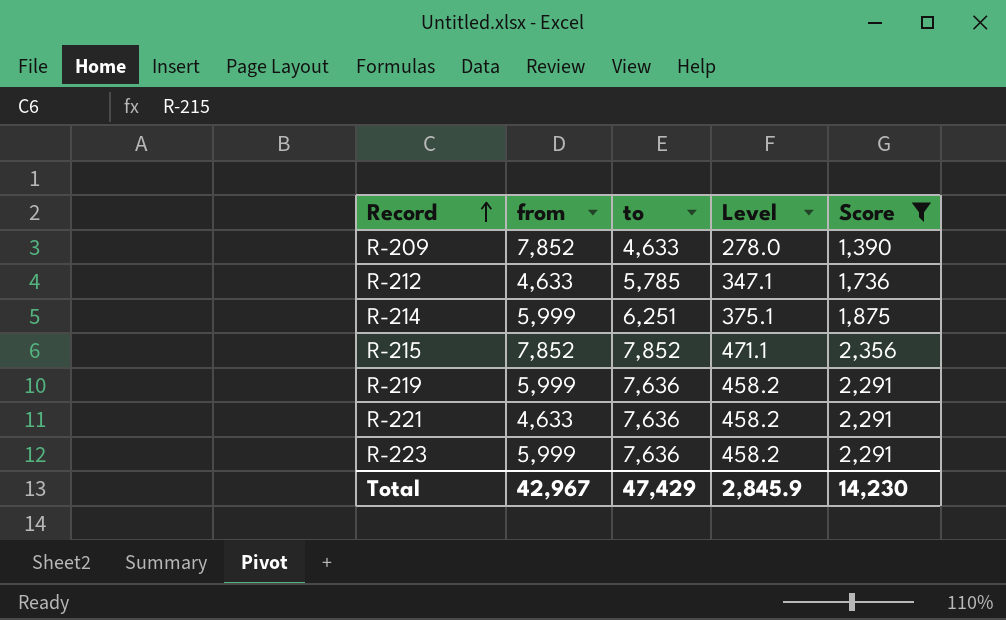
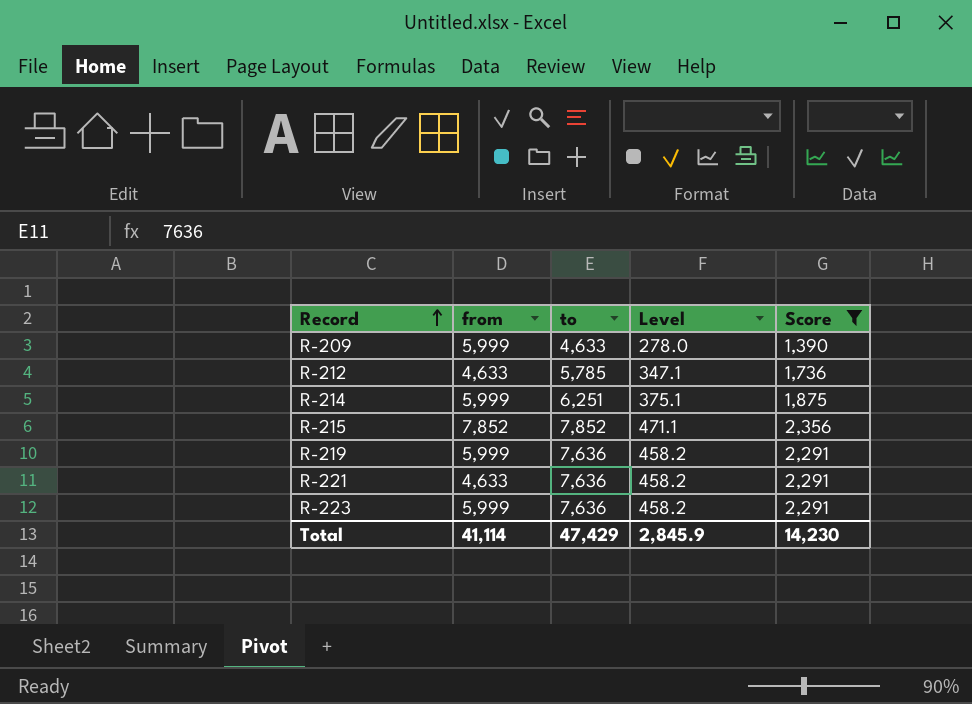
R-209 | from: 7,852 -> 5,999
Total | from: 42,967 -> 41,114

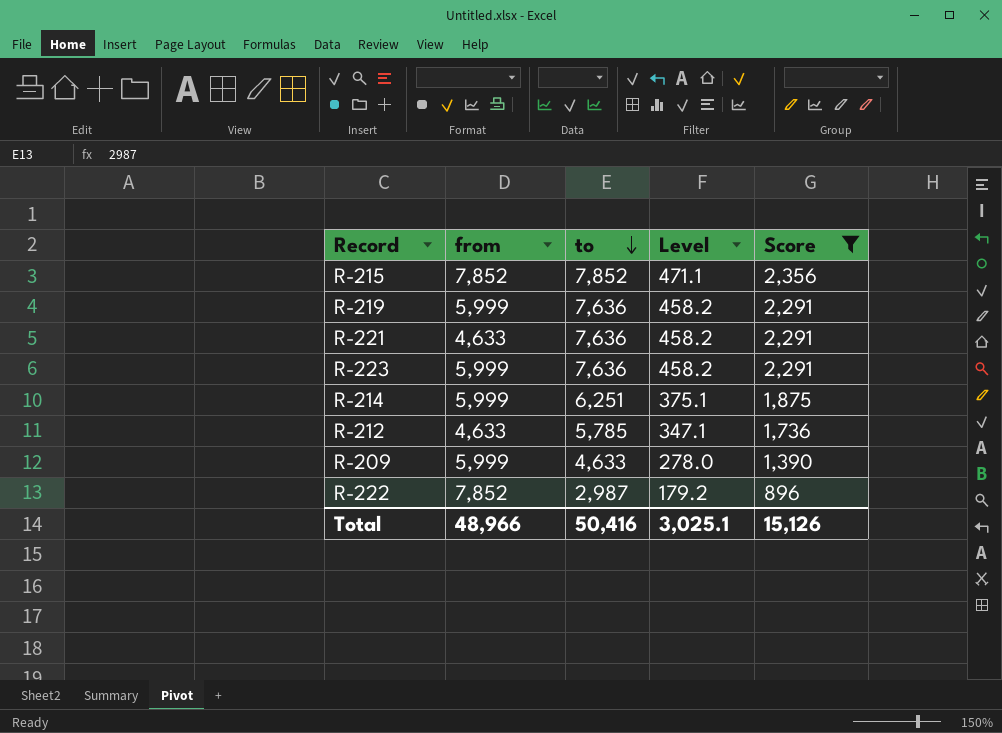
row order: Record ascending -> to descending
row R-222: none -> 7,852 | 2,987 | 179.2 | 896
Total | from: 41,114 -> 48,966
Total | to: 47,429 -> 50,416
Total | Level: 2,845.9 -> 3,025.1
Total | Score: 14,230 -> 15,126

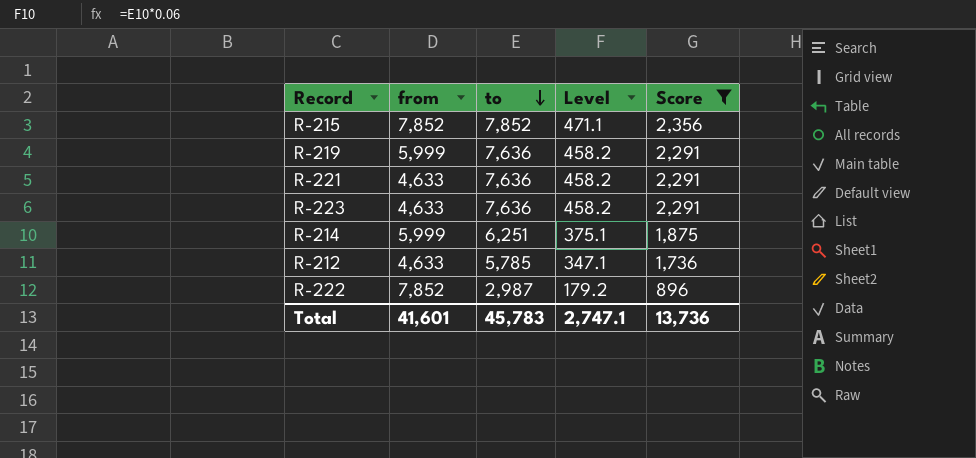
row R-209: 5,999 | 4,633 | 278.0 | 1,390 -> none
R-223 | from: 5,999 -> 4,633
Total | from: 48,966 -> 41,601
Total | to: 50,416 -> 45,783
Total | Level: 3,025.1 -> 2,747.1
Total | Score: 15,126 -> 13,736

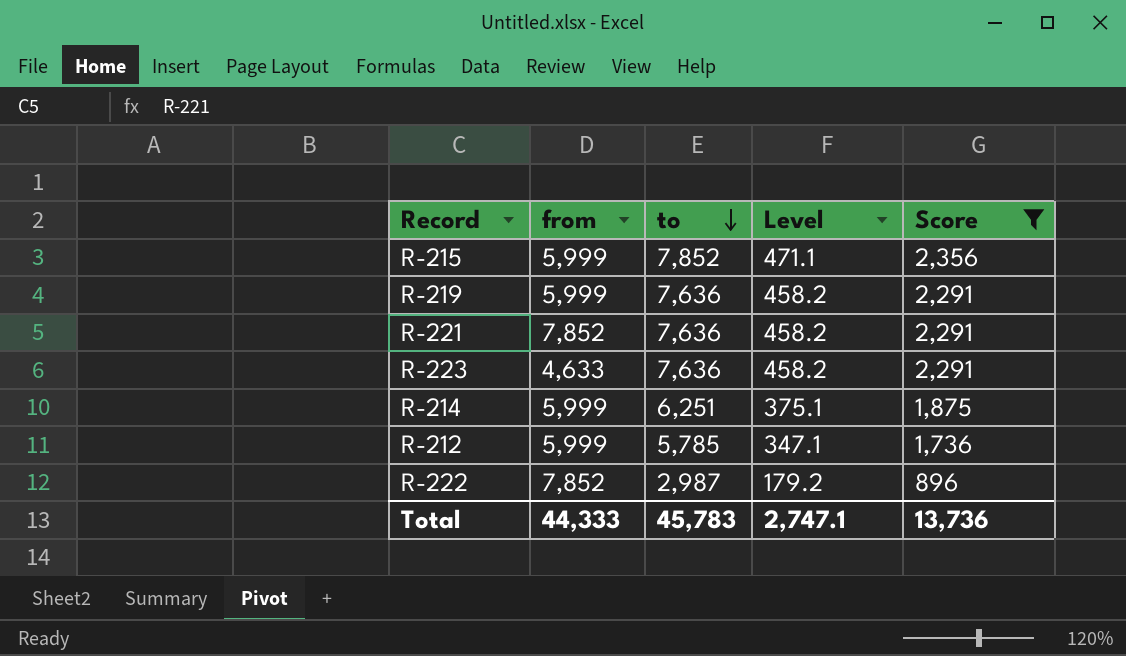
R-215 | from: 7,852 -> 5,999
R-221 | from: 4,633 -> 7,852
R-212 | from: 4,633 -> 5,999
Total | from: 41,601 -> 44,333

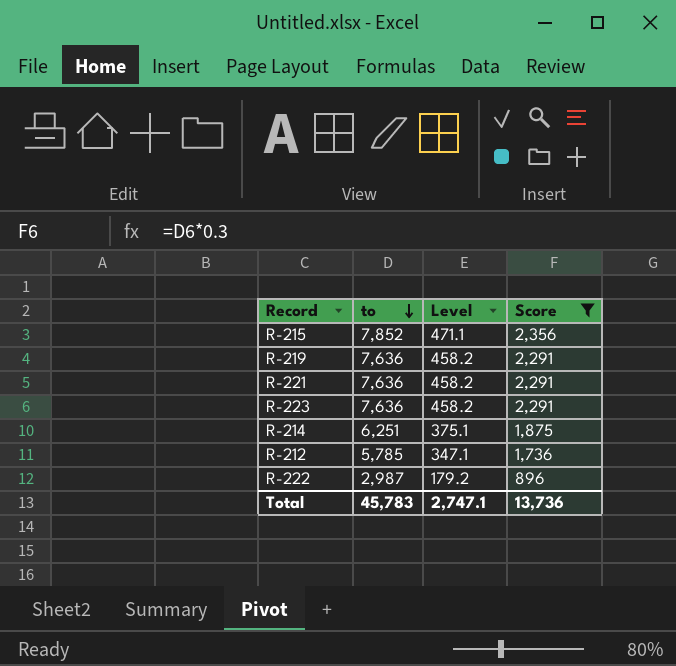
column from | position: 2 -> none

